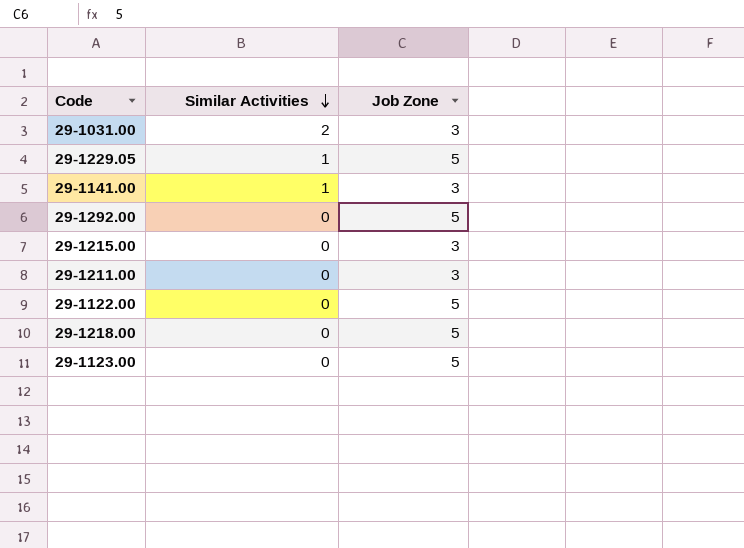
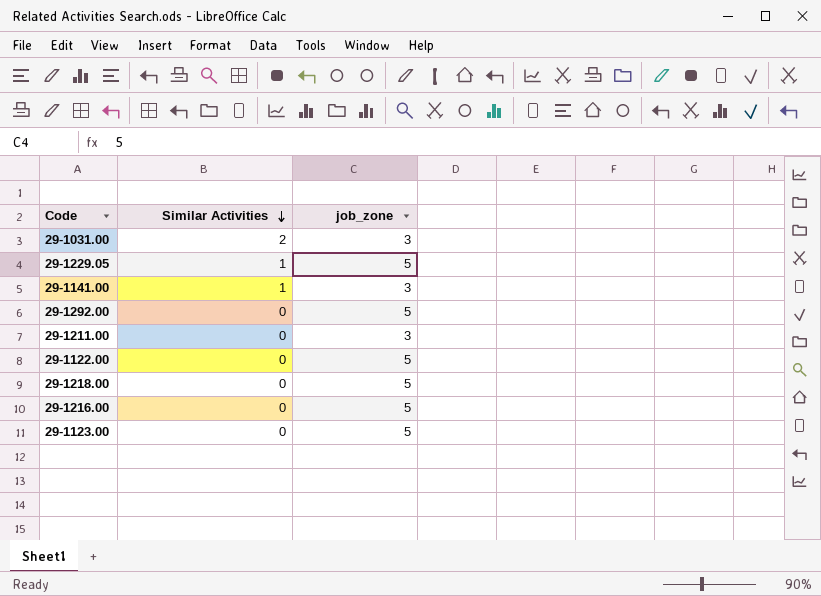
column name: Job Zone -> job_zone
row 29-1215.00: 0 | 3 -> none
row 29-1216.00: none -> 0 | 5

